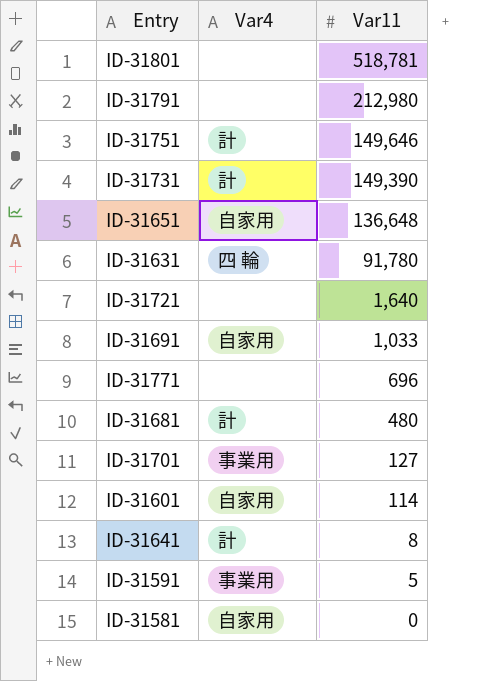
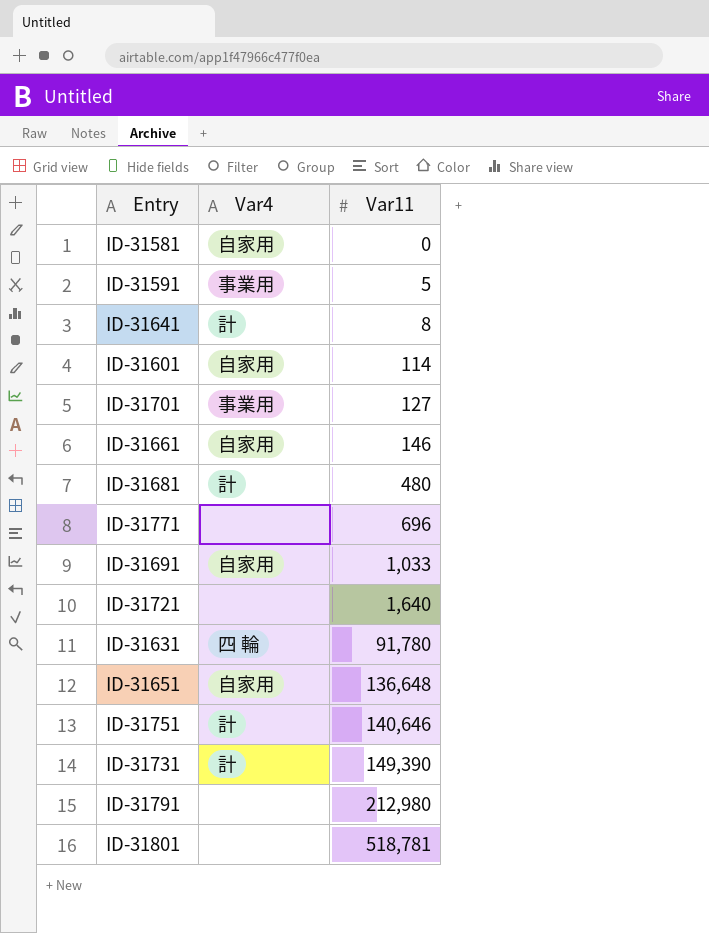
row order: Var11 descending -> Var11 ascending
row ID-31661: none -> 自家用 | 146
ID-31751 | Var11: 149,646 -> 140,646

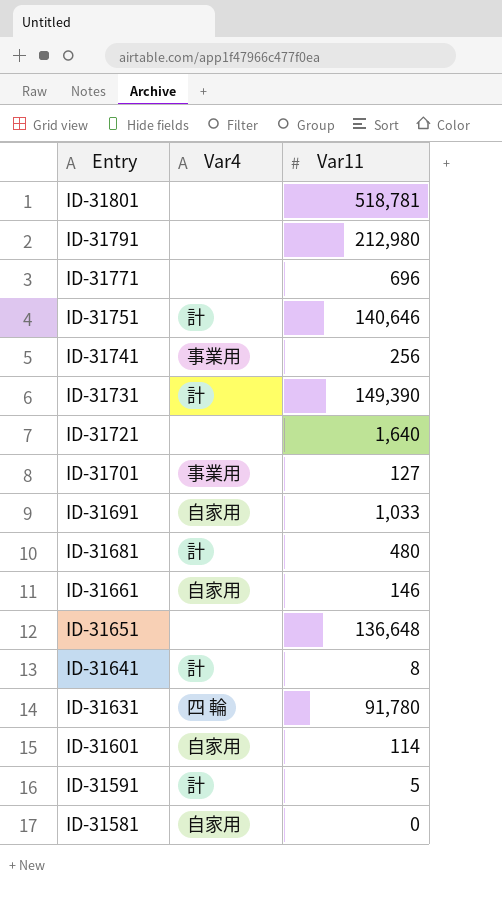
row order: Var11 ascending -> Entry descending
row ID-31741: none -> 事業用 | 256
ID-31651 | Var4: 自家用 -> none
ID-31591 | Var4: 事業用 -> 計

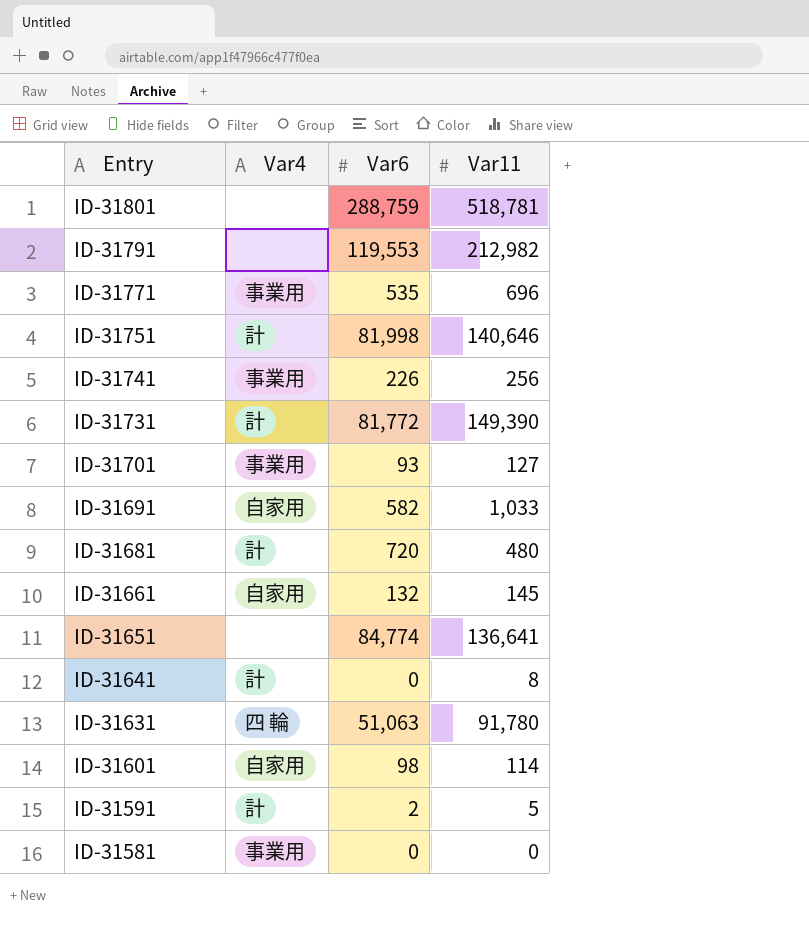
column Var6 | position: none -> 3
row ID-31721: none | 1,640 -> none
ID-31791 | Var11: 212,980 -> 212,982
ID-31771 | Var4: none -> 事業用
ID-31661 | Var11: 146 -> 145
ID-31651 | Var11: 136,648 -> 136,641
ID-31581 | Var4: 自家用 -> 事業用

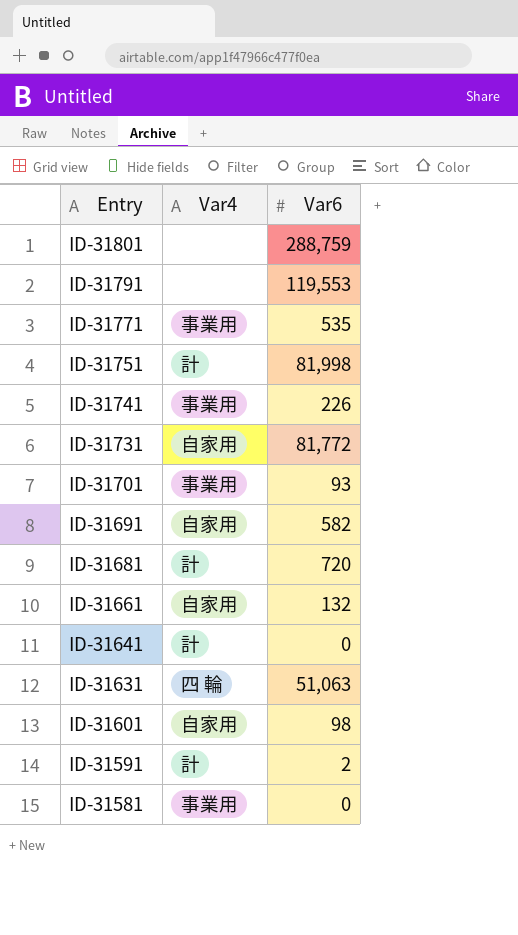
column Var11 | position: 4 -> none
row ID-31651: none | 84,774 | 136,641 -> none
ID-31731 | Var4: 計 -> 自家用

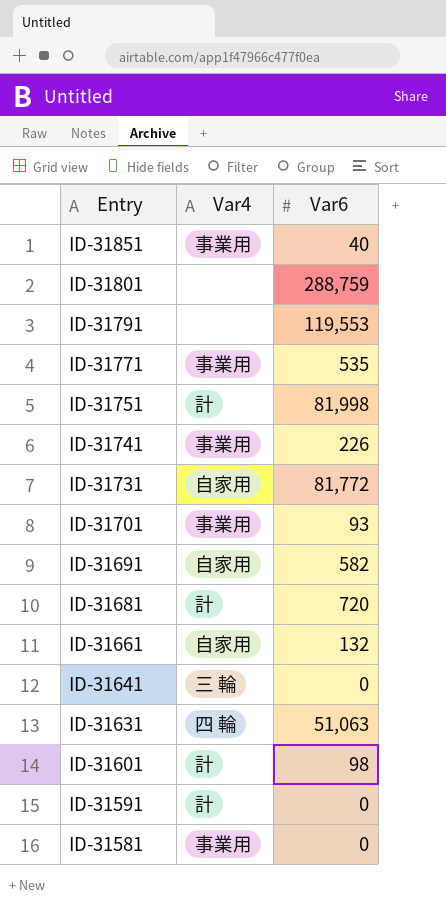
row ID-31851: none -> 事業用 | 40
ID-31641 | Var4: 計 -> 三 輪
ID-31601 | Var4: 自家用 -> 計
ID-31591 | Var6: 2 -> 0

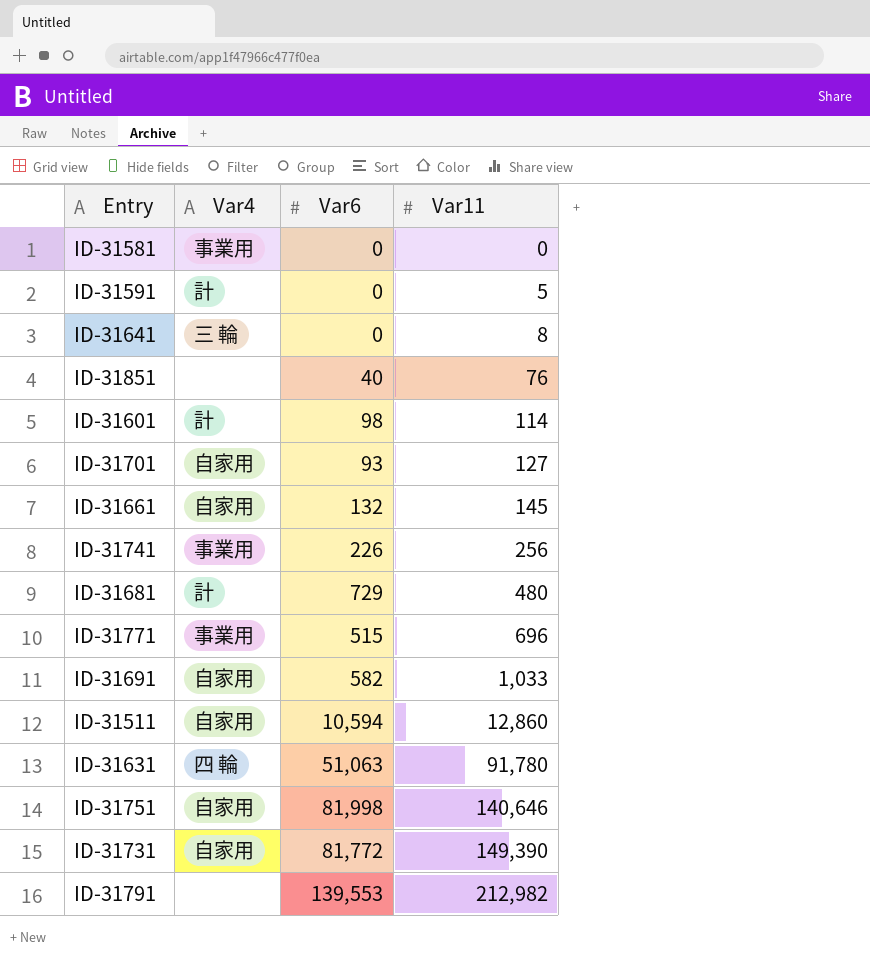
row order: Entry descending -> Var11 ascending
column Var11 | position: none -> 4
row ID-31801: none | 288,759 -> none
ID-31851 | Var4: 事業用 -> none
ID-31701 | Var4: 事業用 -> 自家用
ID-31681 | Var6: 720 -> 729
ID-31771 | Var6: 535 -> 515
row ID-31511: none -> 自家用 | 10,594 | 12,860
ID-31751 | Var4: 計 -> 自家用
ID-31791 | Var6: 119,553 -> 139,553

